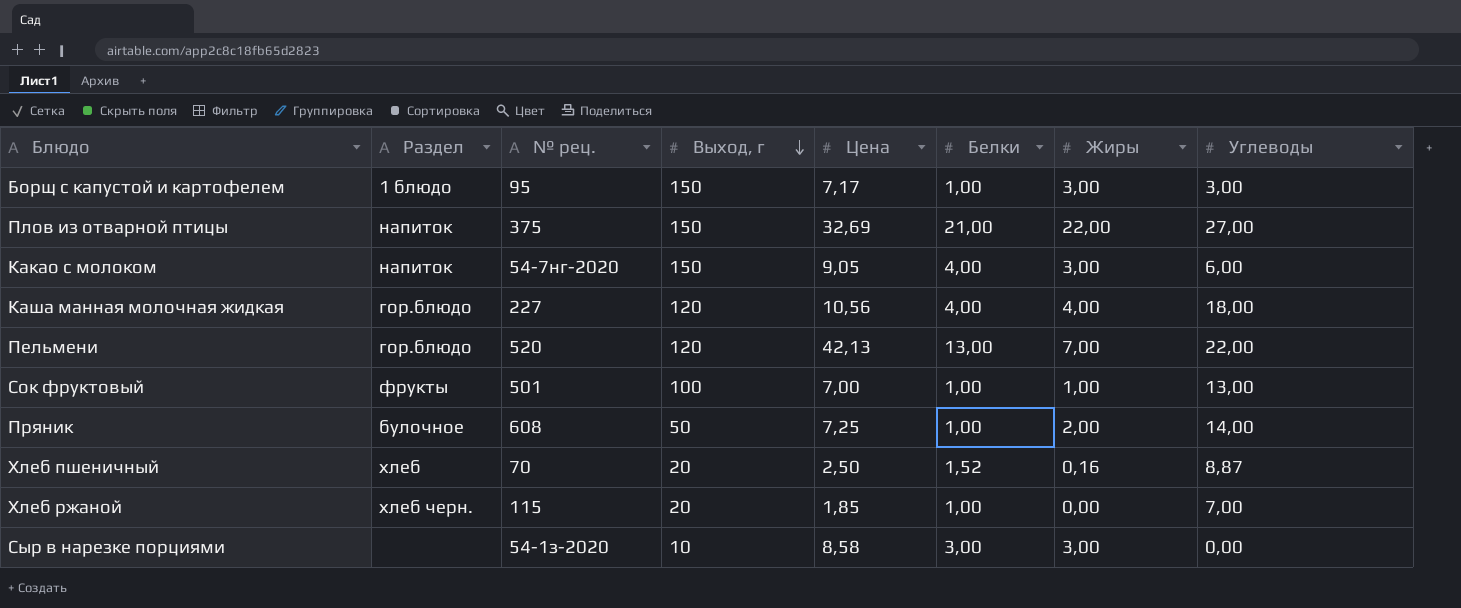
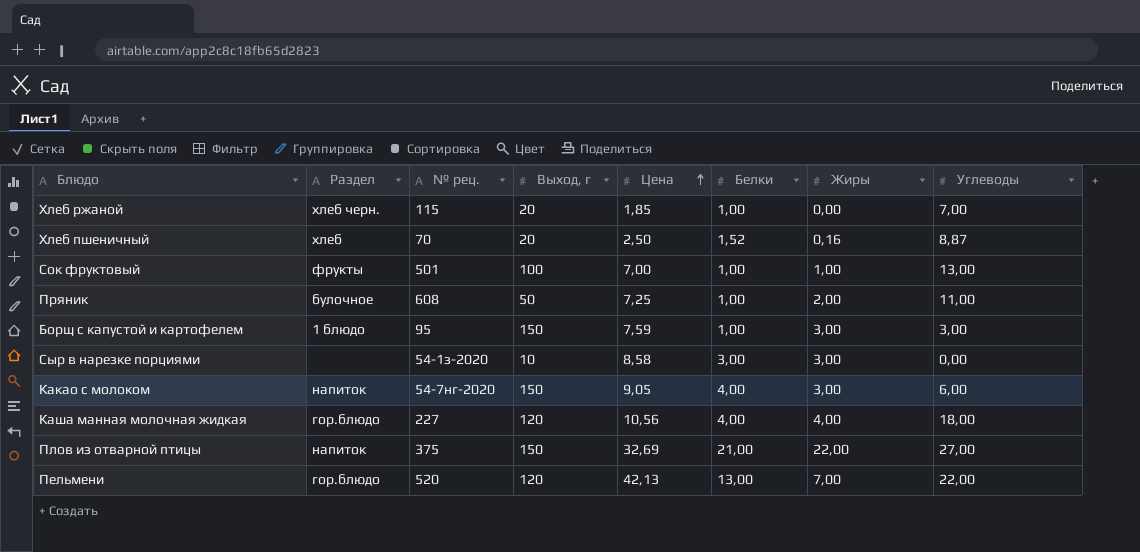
row order: Выход, г descending -> Цена ascending
Пряник | Углеводы: 14,00 -> 11,00
Борщ с капустой и картофелем | Цена: 7,17 -> 7,59

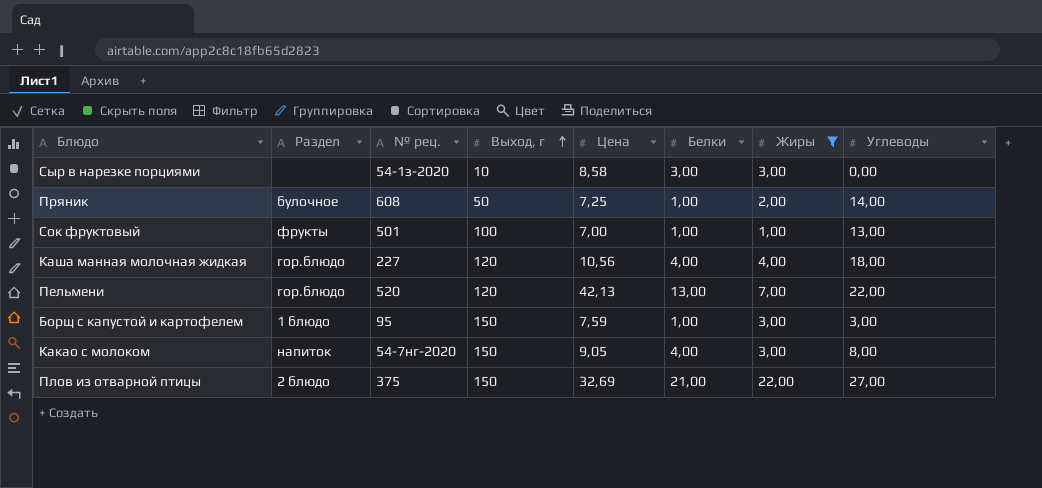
filter: none -> Жиры >= 1,00
row order: Цена ascending -> Выход, г ascending
Пряник | Углеводы: 11,00 -> 14,00
Какао с молоком | Углеводы: 6,00 -> 8,00
Плов из отварной птицы | Раздел: напиток -> 2 блюдо

